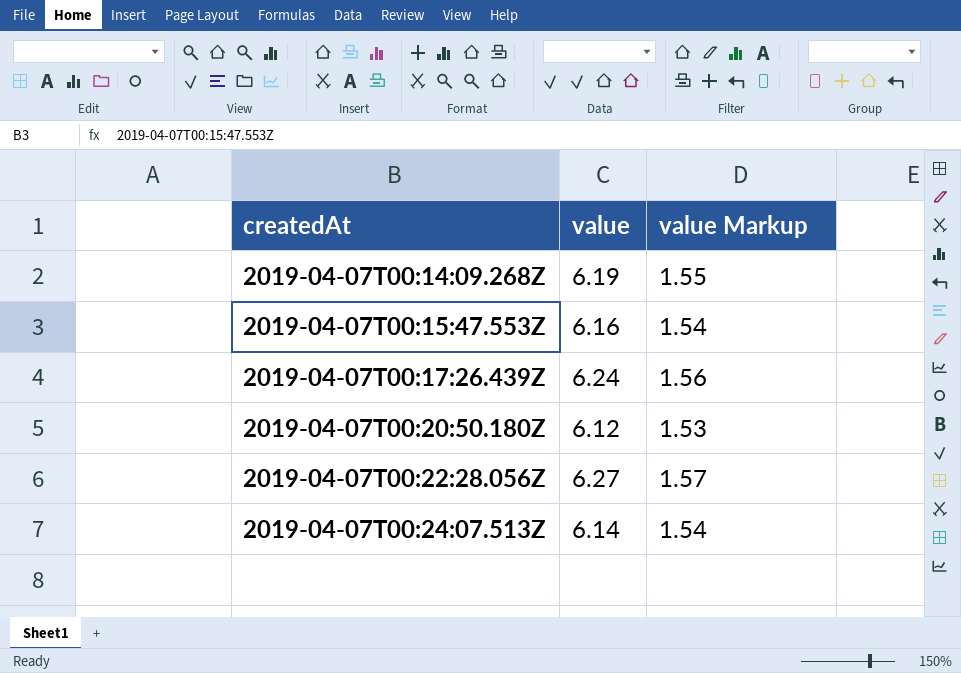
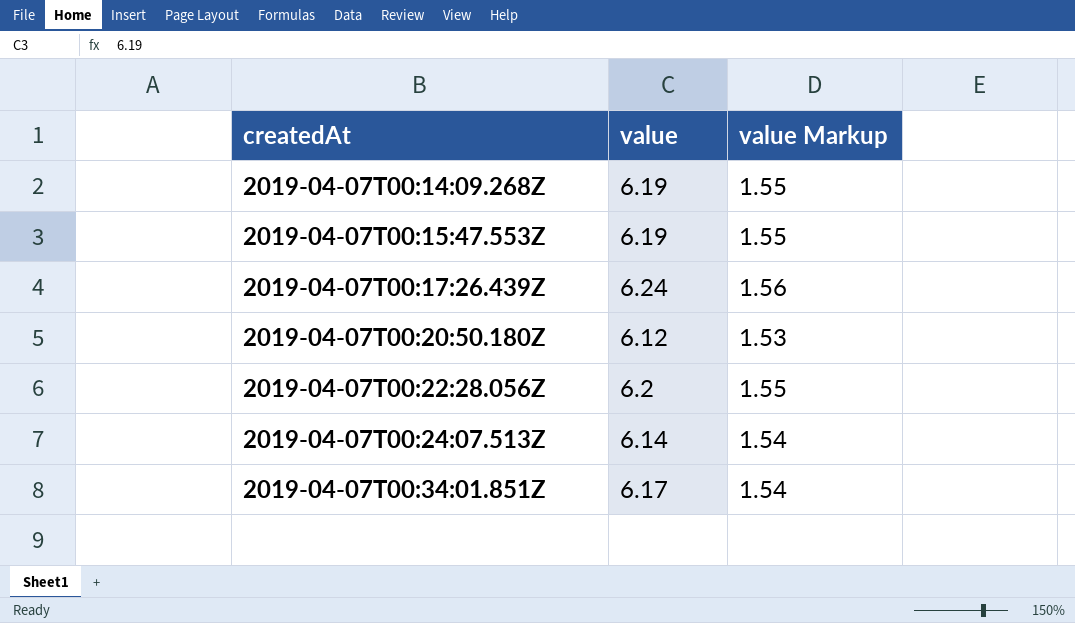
2019-04-07T00:15:47.553Z | value: 6.16 -> 6.19
2019-04-07T00:15:47.553Z | value Markup: 1.54 -> 1.55
2019-04-07T00:22:28.056Z | value: 6.27 -> 6.2
2019-04-07T00:22:28.056Z | value Markup: 1.57 -> 1.55
row 2019-04-07T00:34:01.851Z: none -> 6.17 | 1.54

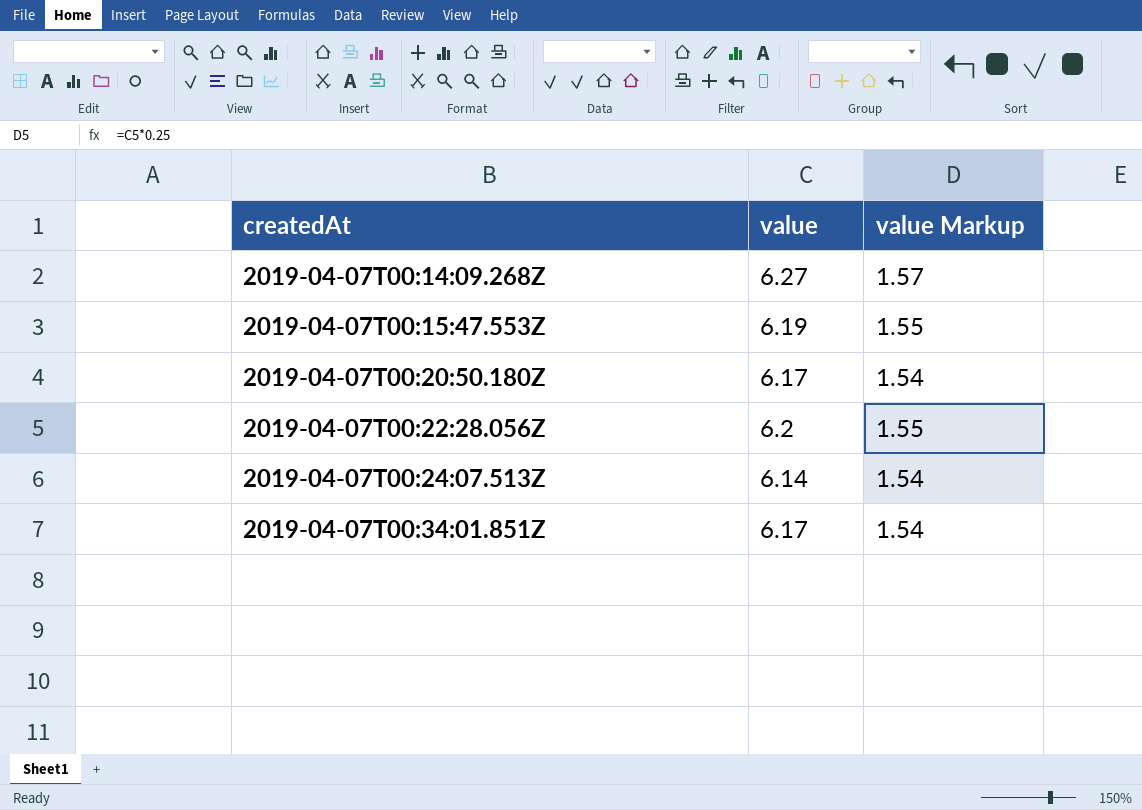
row 2019-04-07T00:17:26.439Z: 6.24 | 1.56 -> none
2019-04-07T00:14:09.268Z | value: 6.19 -> 6.27
2019-04-07T00:14:09.268Z | value Markup: 1.55 -> 1.57
2019-04-07T00:20:50.180Z | value: 6.12 -> 6.17
2019-04-07T00:20:50.180Z | value Markup: 1.53 -> 1.54

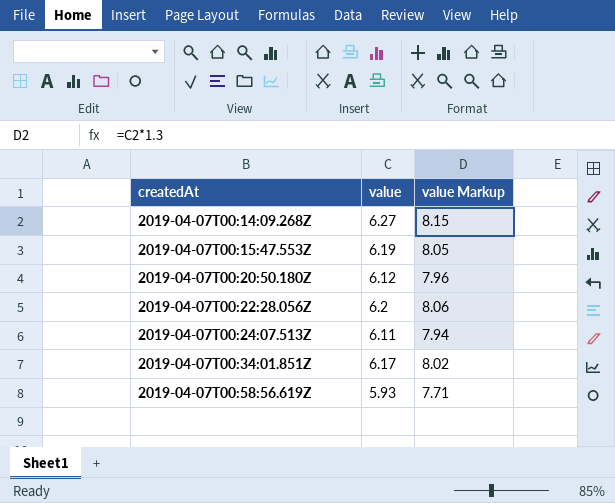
column value Markup | formula: [value] * 0.25 -> [value] * 1.3
2019-04-07T00:20:50.180Z | value: 6.17 -> 6.12
2019-04-07T00:24:07.513Z | value: 6.14 -> 6.11
row 2019-04-07T00:58:56.619Z: none -> 5.93 | 7.71

